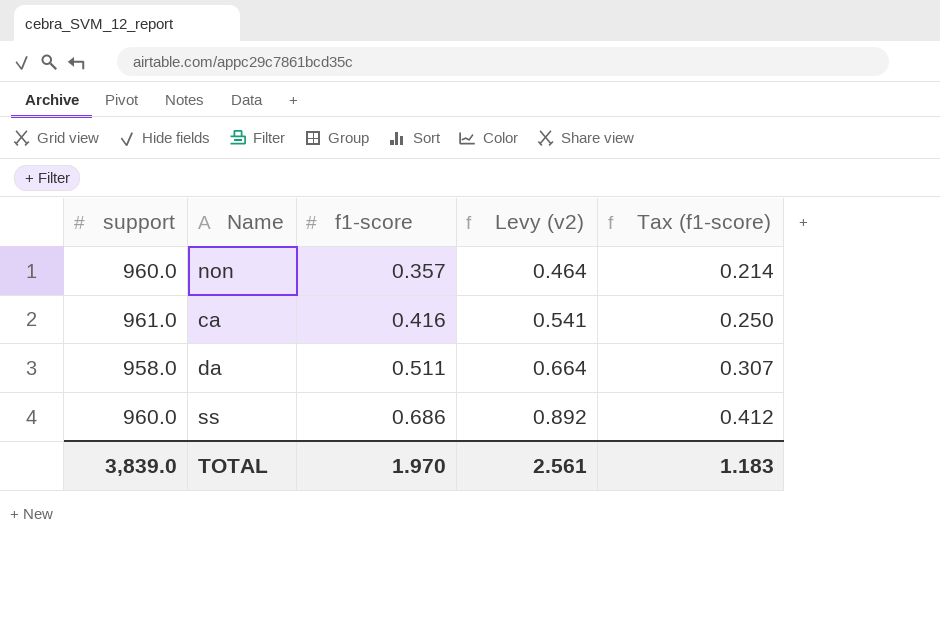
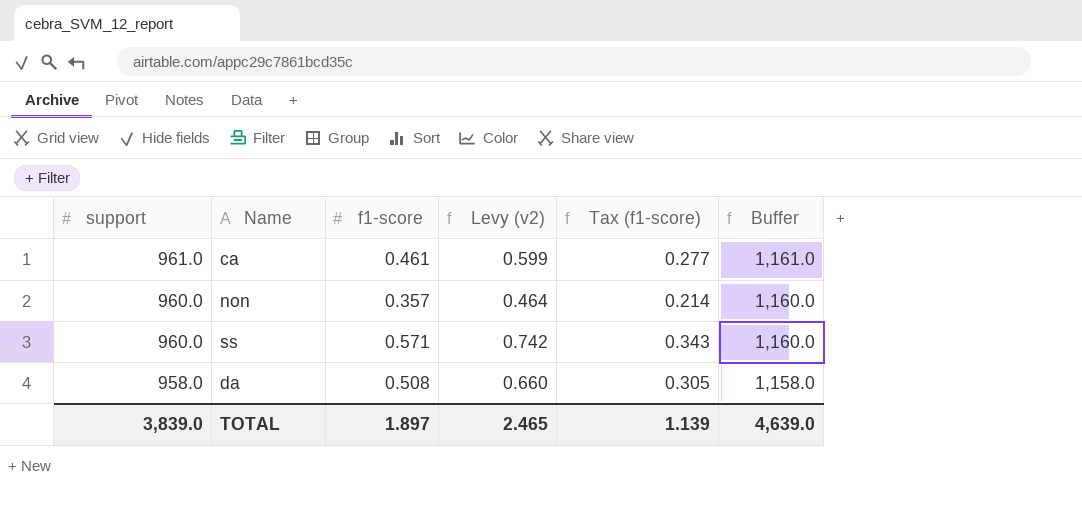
row order: f1-score ascending -> support descending
column Buffer | formula: none -> [support] + 200
ca | f1-score: 0.416 -> 0.461
ca | Levy (v2): 0.541 -> 0.599
ca | Tax (f1-score): 0.250 -> 0.277
ss | f1-score: 0.686 -> 0.571
ss | Levy (v2): 0.892 -> 0.742
ss | Tax (f1-score): 0.412 -> 0.343
da | f1-score: 0.511 -> 0.508
da | Levy (v2): 0.664 -> 0.660
da | Tax (f1-score): 0.307 -> 0.305
TOTAL | f1-score: 1.970 -> 1.897
TOTAL | Levy (v2): 2.561 -> 2.465
TOTAL | Tax (f1-score): 1.183 -> 1.139

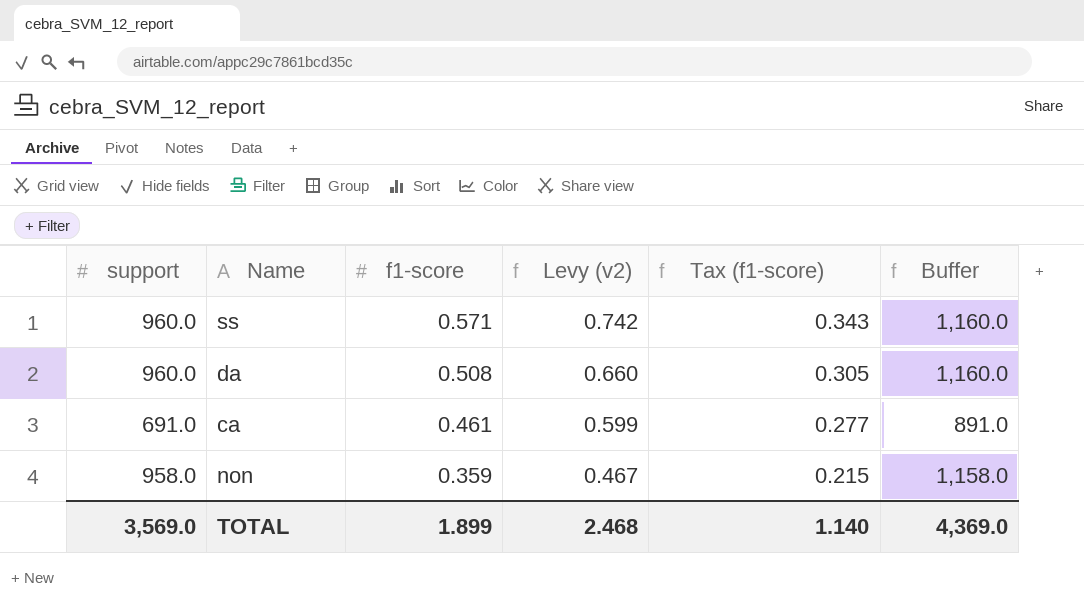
row order: support descending -> f1-score descending
da | support: 958.0 -> 960.0
da | Buffer: 1,158.0 -> 1,160.0
ca | support: 961.0 -> 691.0
ca | Buffer: 1,161.0 -> 891.0
non | support: 960.0 -> 958.0
non | f1-score: 0.357 -> 0.359
non | Levy (v2): 0.464 -> 0.467
non | Tax (f1-score): 0.214 -> 0.215
non | Buffer: 1,160.0 -> 1,158.0
TOTAL | support: 3,839.0 -> 3,569.0
TOTAL | f1-score: 1.897 -> 1.899
TOTAL | Levy (v2): 2.465 -> 2.468
TOTAL | Tax (f1-score): 1.139 -> 1.140
TOTAL | Buffer: 4,639.0 -> 4,369.0

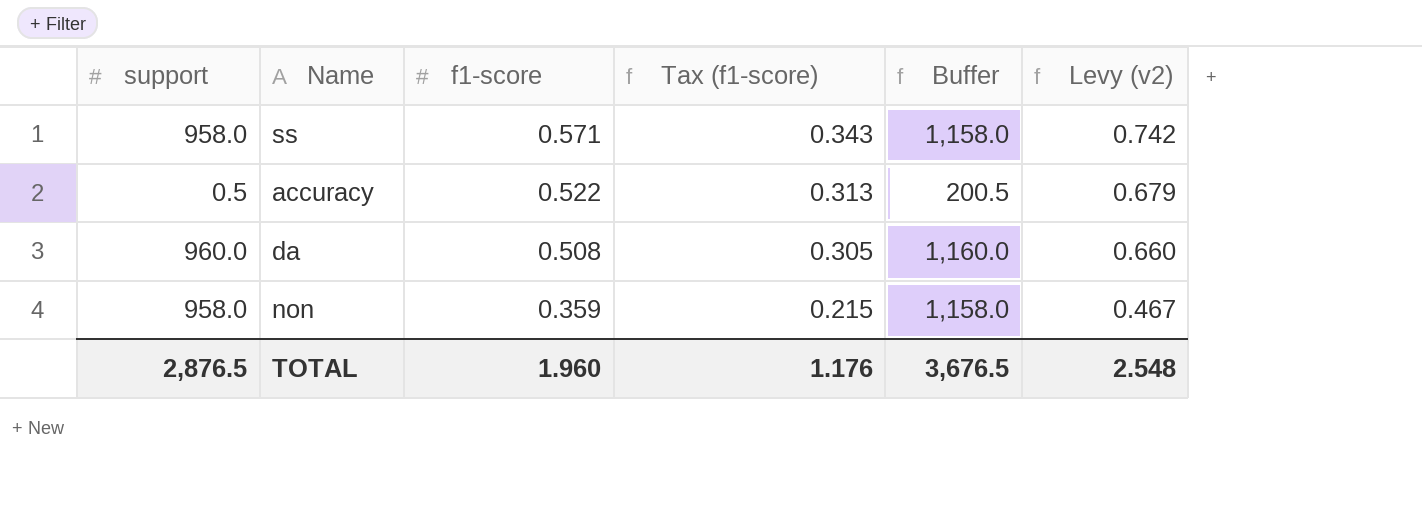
column Levy (v2) | position: 4 -> 6
row ca: 691.0 | 0.461 | 0.599 | 0.277 | 891.0 -> none
ss | support: 960.0 -> 958.0
ss | Buffer: 1,160.0 -> 1,158.0
row accuracy: none -> 0.5 | 0.522 | 0.313 | 200.5 | 0.679
TOTAL | support: 3,569.0 -> 2,876.5
TOTAL | f1-score: 1.899 -> 1.960
TOTAL | Tax (f1-score): 1.140 -> 1.176
TOTAL | Buffer: 4,369.0 -> 3,676.5
TOTAL | Levy (v2): 2.468 -> 2.548

